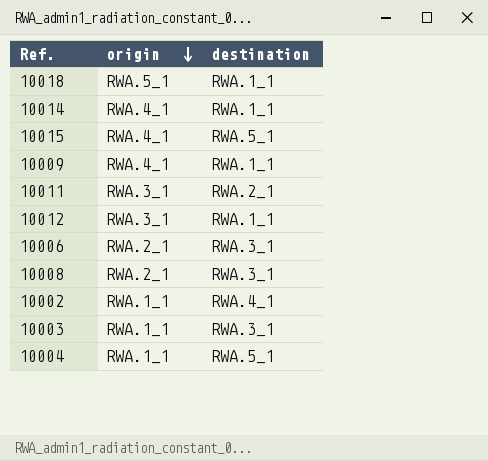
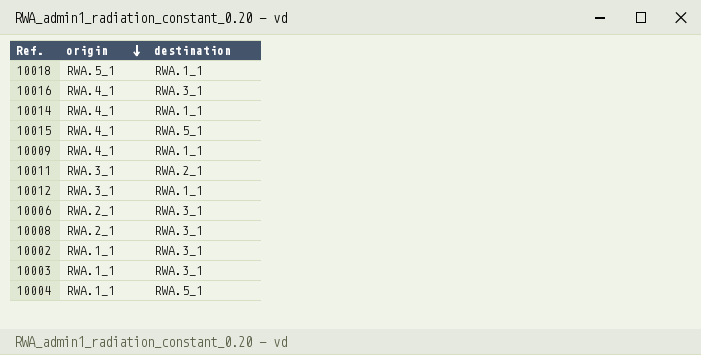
row 10016: none -> RWA.4_1 | RWA.3_1
10002 | destination: RWA.4_1 -> RWA.3_1

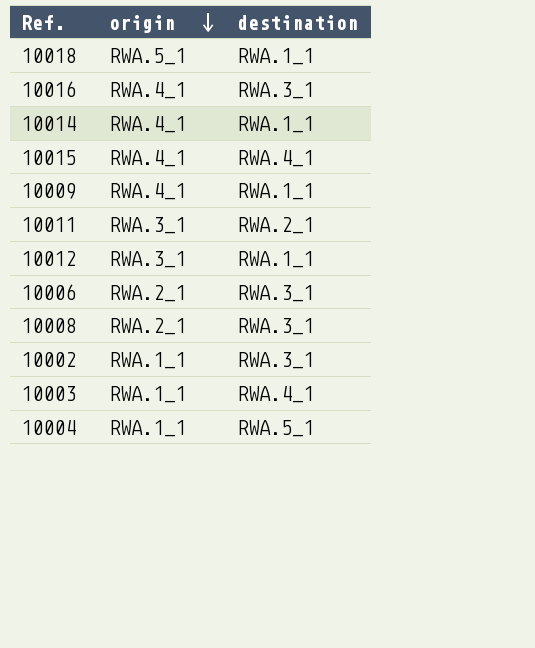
10015 | destination: RWA.5_1 -> RWA.4_1
10003 | destination: RWA.3_1 -> RWA.4_1

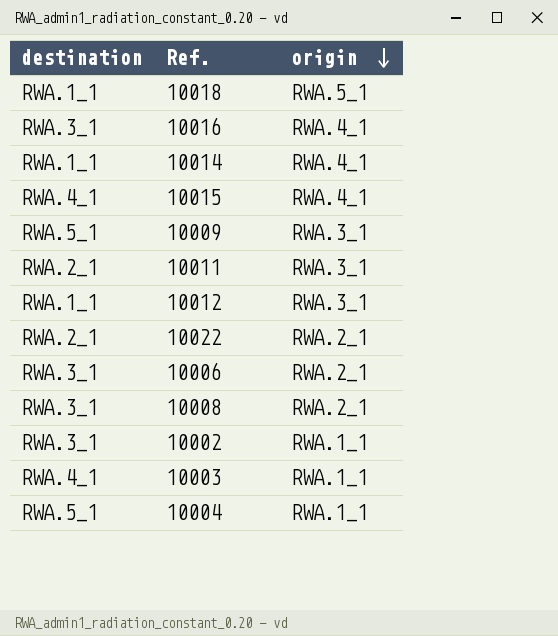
column destination | position: 3 -> 1
10009 | destination: RWA.1_1 -> RWA.5_1
10009 | origin: RWA.4_1 -> RWA.3_1
row 10022: none -> RWA.2_1 | RWA.2_1

